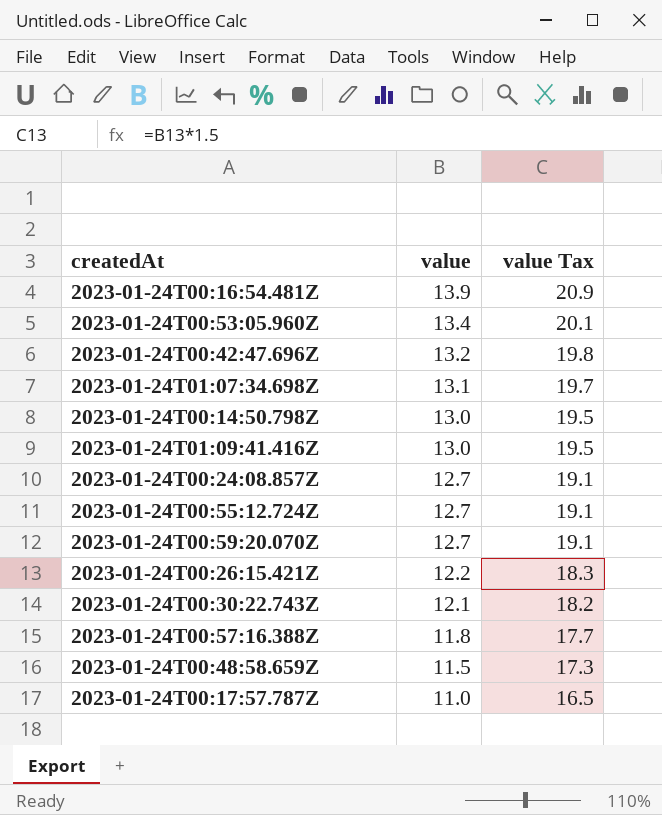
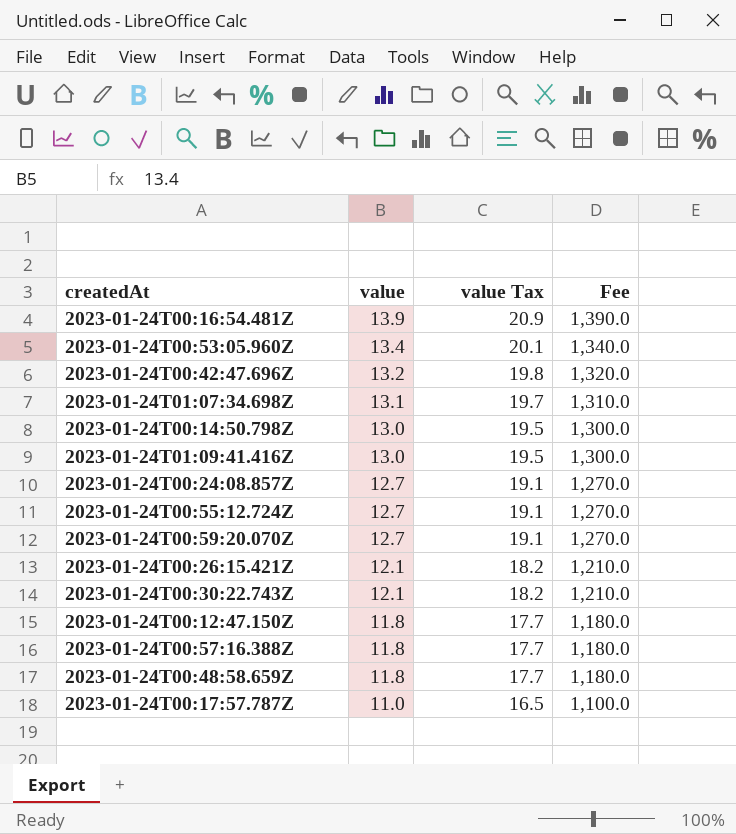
column Fee | formula: none -> [value] * 100
2023-01-24T00:26:15.421Z | value: 12.2 -> 12.1
2023-01-24T00:26:15.421Z | value Tax: 18.3 -> 18.2
row 2023-01-24T00:12:47.150Z: none -> 11.8 | 17.7 | 1,180.0
2023-01-24T00:48:58.659Z | value: 11.5 -> 11.8
2023-01-24T00:48:58.659Z | value Tax: 17.3 -> 17.7

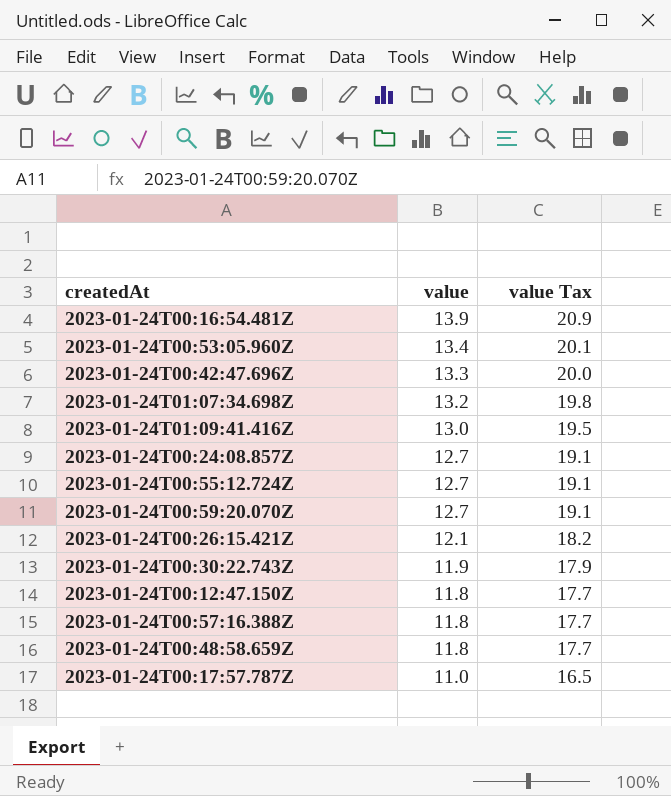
column Fee | formula: [value] * 100 -> none
row 2023-01-24T00:14:50.798Z: 13.0 | 19.5 | 1,300.0 -> none
2023-01-24T00:42:47.696Z | value: 13.2 -> 13.3
2023-01-24T00:42:47.696Z | value Tax: 19.8 -> 20.0
2023-01-24T01:07:34.698Z | value: 13.1 -> 13.2
2023-01-24T01:07:34.698Z | value Tax: 19.7 -> 19.8
2023-01-24T00:30:22.743Z | value: 12.1 -> 11.9
2023-01-24T00:30:22.743Z | value Tax: 18.2 -> 17.9

